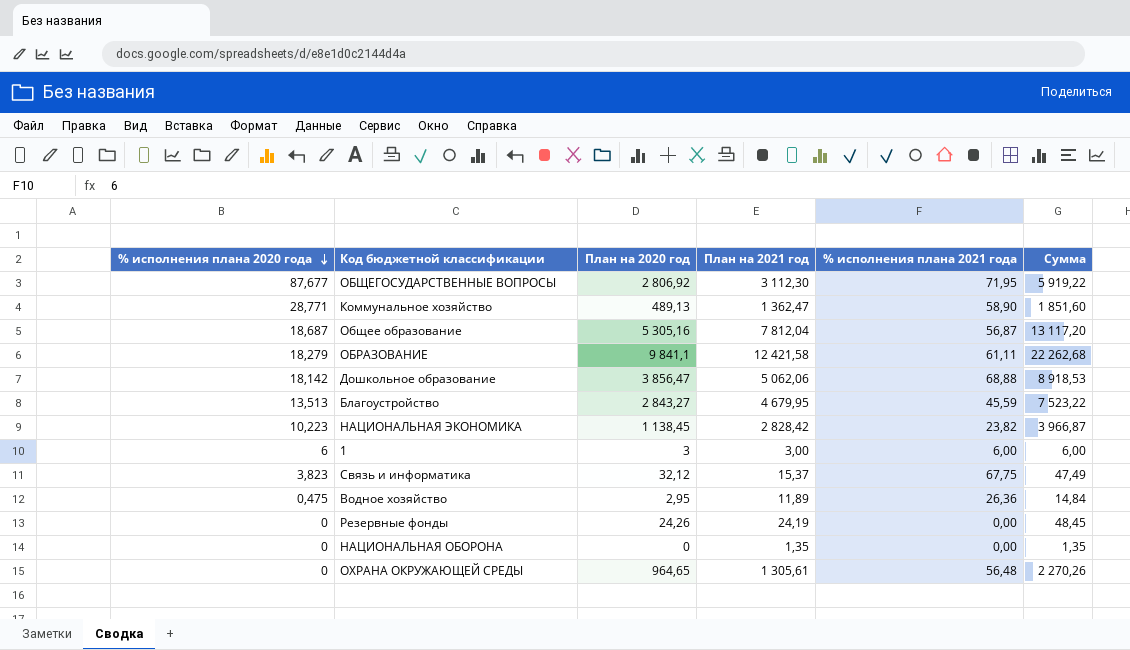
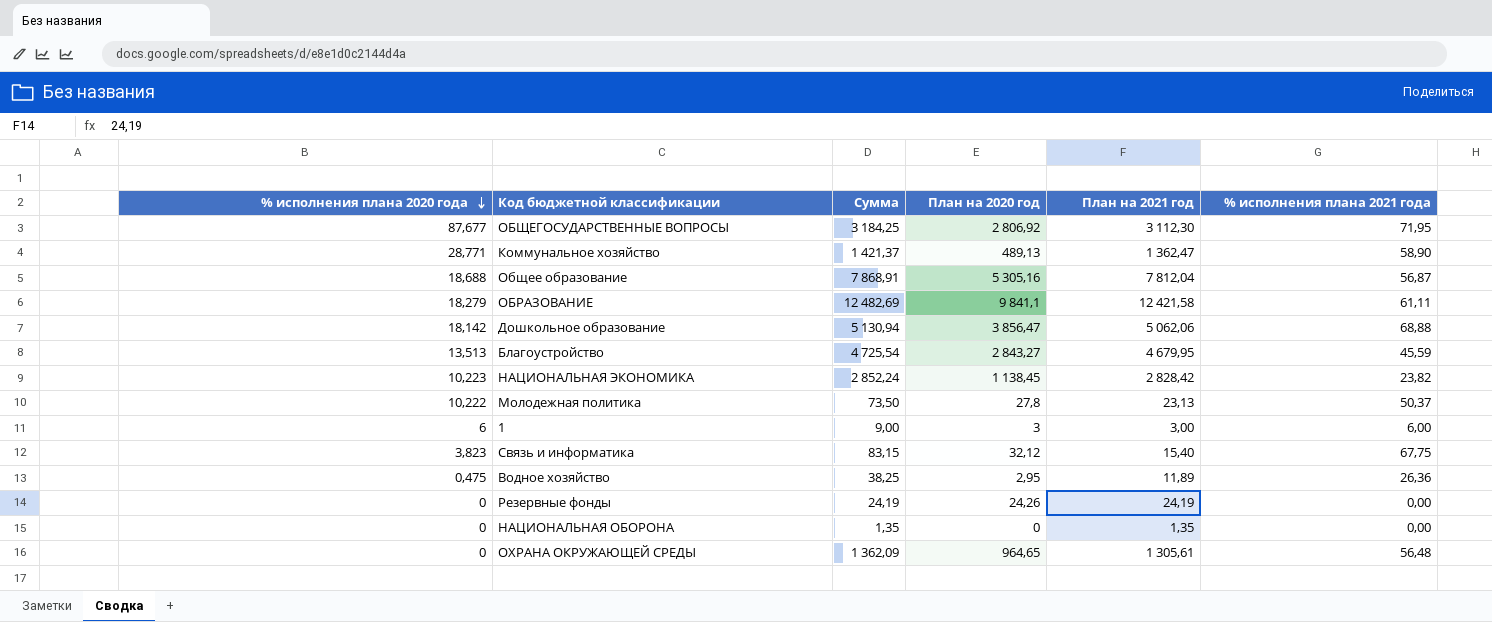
column Сумма | formula: [План на 2020 год] + [План на 2021 год] -> [План на 2021 год] + [% исполнения плана 2021 года]
column Сумма | position: 6 -> 3
Общее образование | % исполнения плана 2020 года: 18,687 -> 18,688
row Молодежная политика: none -> 10,222 | 73,50 | 27,8 | 23,13 | 50,37
Связь и информатика | План на 2021 год: 15,37 -> 15,40

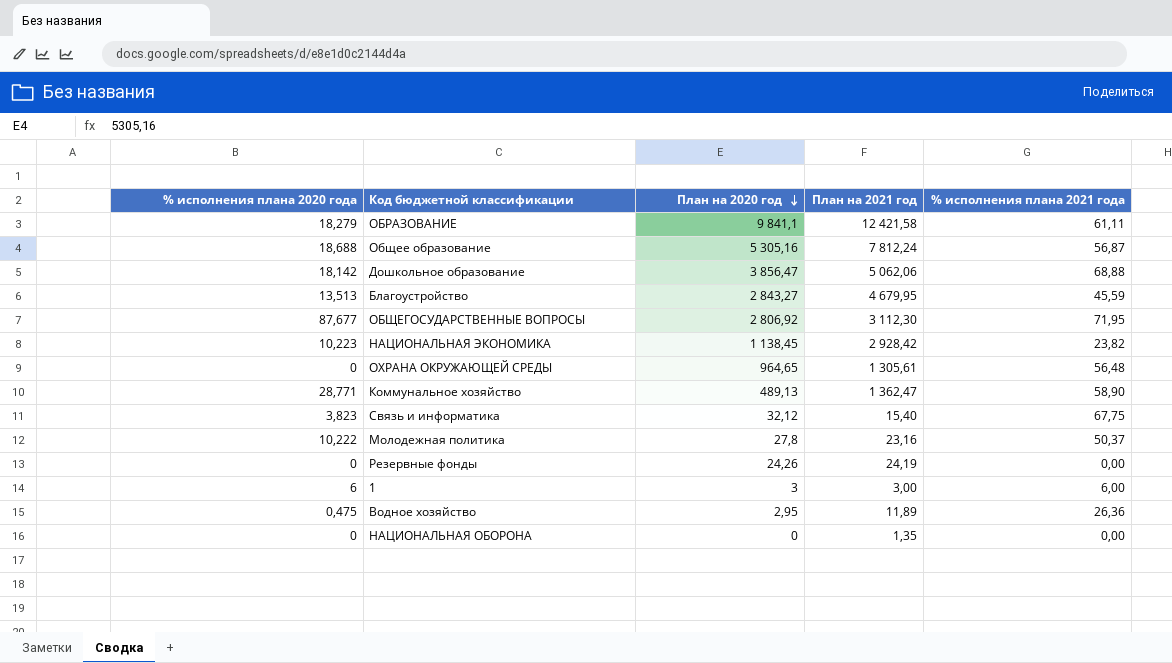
row order: % исполнения плана 2020 года descending -> План на 2020 год descending
column Сумма | formula: [План на 2021 год] + [% исполнения плана 2021 года] -> none
Общее образование | План на 2021 год: 7 812,04 -> 7 812,24
НАЦИОНАЛЬНАЯ ЭКОНОМИКА | План на 2021 год: 2 828,42 -> 2 928,42
Молодежная политика | План на 2021 год: 23,13 -> 23,16

